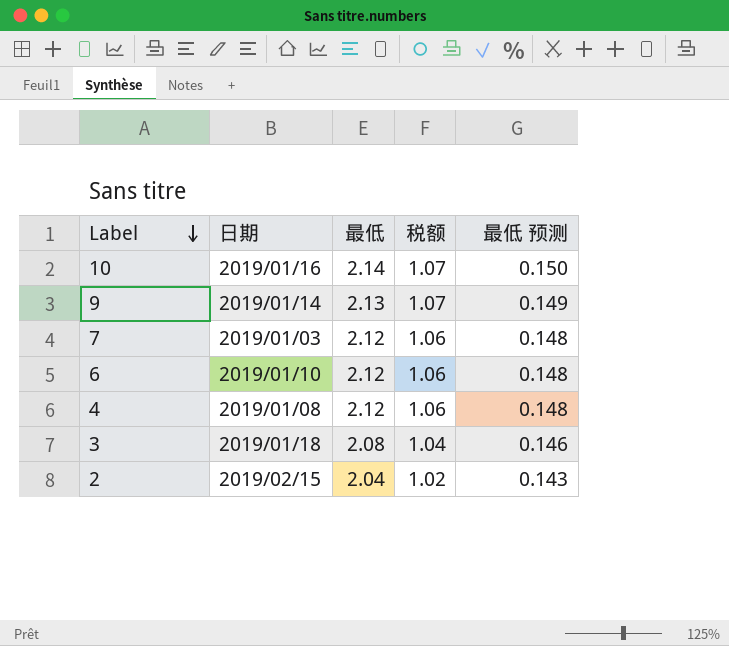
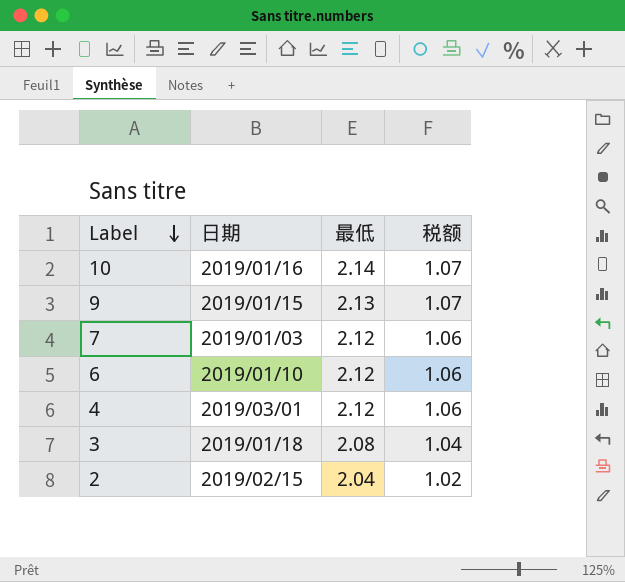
column 最低 预测 | formula: [最低] * 0.07 -> none
9 | 日期: 2019/01/14 -> 2019/01/15
4 | 日期: 2019/01/08 -> 2019/03/01

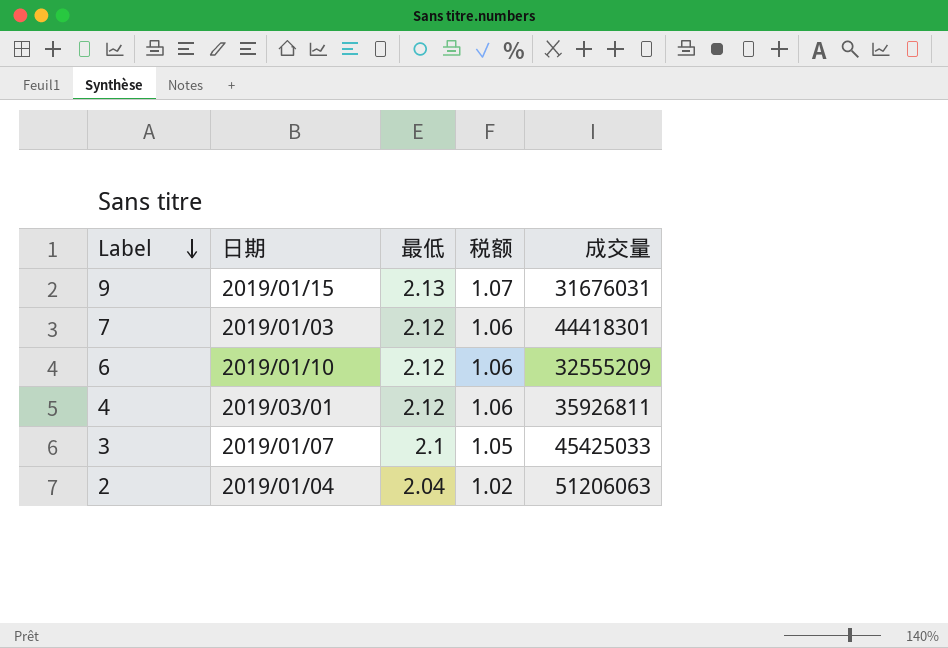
column 成交量 | position: none -> 5
row 10: 2019/01/16 | 2.14 | 1.07 -> none
3 | 日期: 2019/01/18 -> 2019/01/07
3 | 最低: 2.08 -> 2.1
3 | 税额: 1.04 -> 1.05
2 | 日期: 2019/02/15 -> 2019/01/04

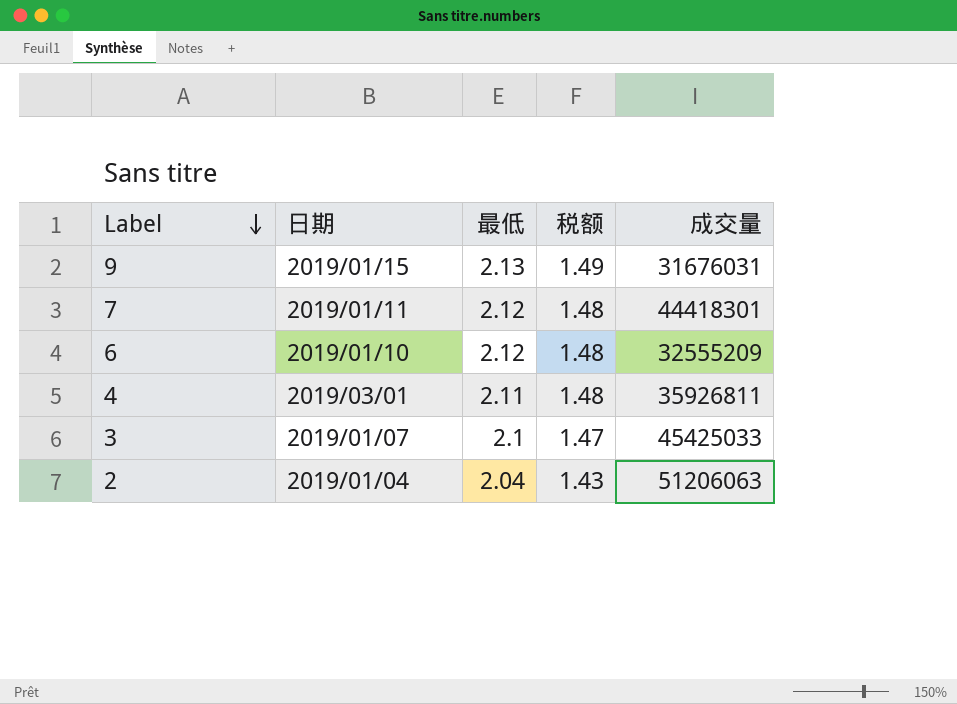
column 税额 | formula: [最低] * 0.5 -> [最低] * 0.7
7 | 日期: 2019/01/03 -> 2019/01/11
4 | 最低: 2.12 -> 2.11

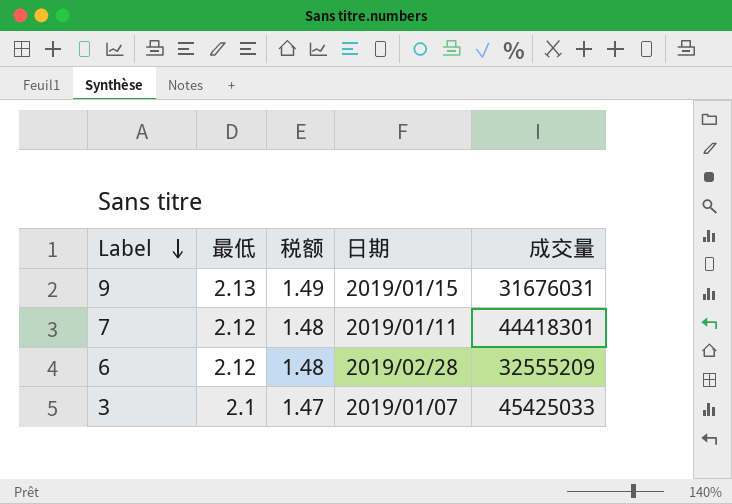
column 日期 | position: 2 -> 4
row 4: 2019/03/01 | 2.11 | 1.48 | 35926811 -> none
row 2: 2019/01/04 | 2.04 | 1.43 | 51206063 -> none
6 | 日期: 2019/01/10 -> 2019/02/28

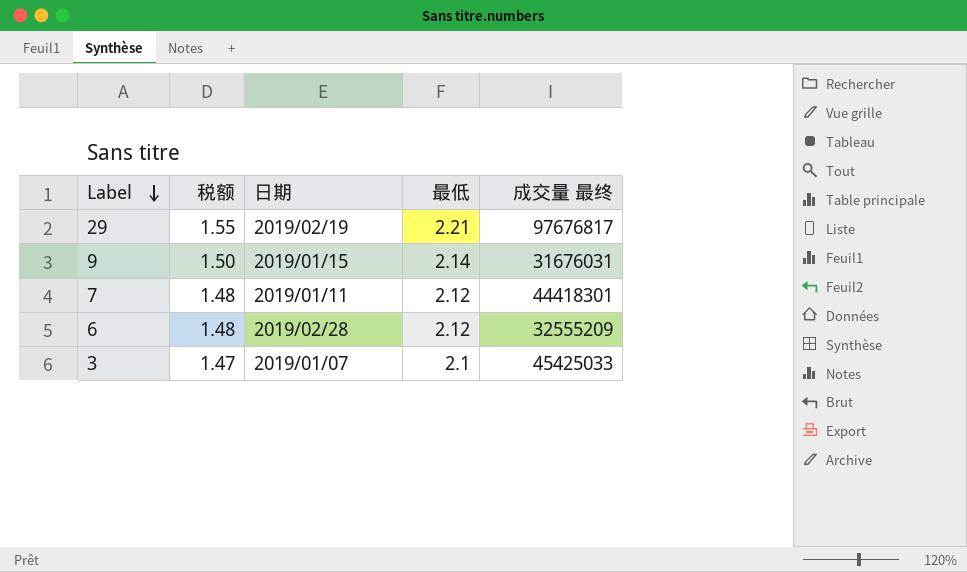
column 最低 | position: 2 -> 4
column name: 成交量 -> 成交量 最终
row 29: none -> 1.55 | 2019/02/19 | 2.21 | 97676817
9 | 税额: 1.49 -> 1.50
9 | 最低: 2.13 -> 2.14

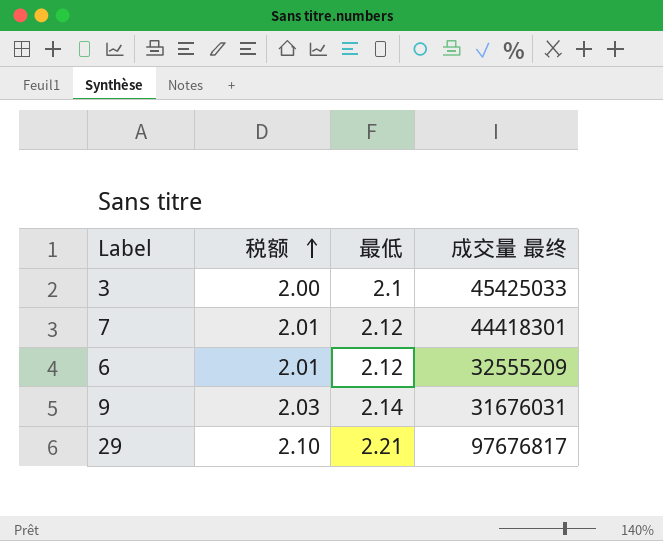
row order: Label descending -> 税额 ascending
column 日期 | position: 3 -> none
column 税额 | formula: [最低] * 0.7 -> [最低] * 0.95

